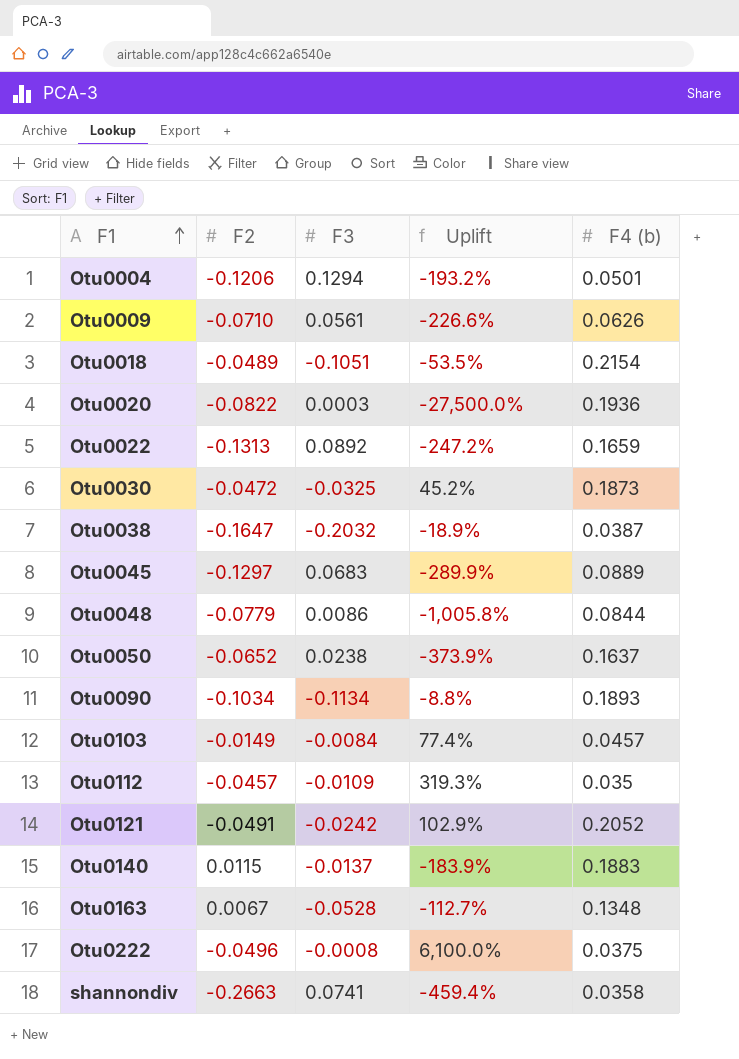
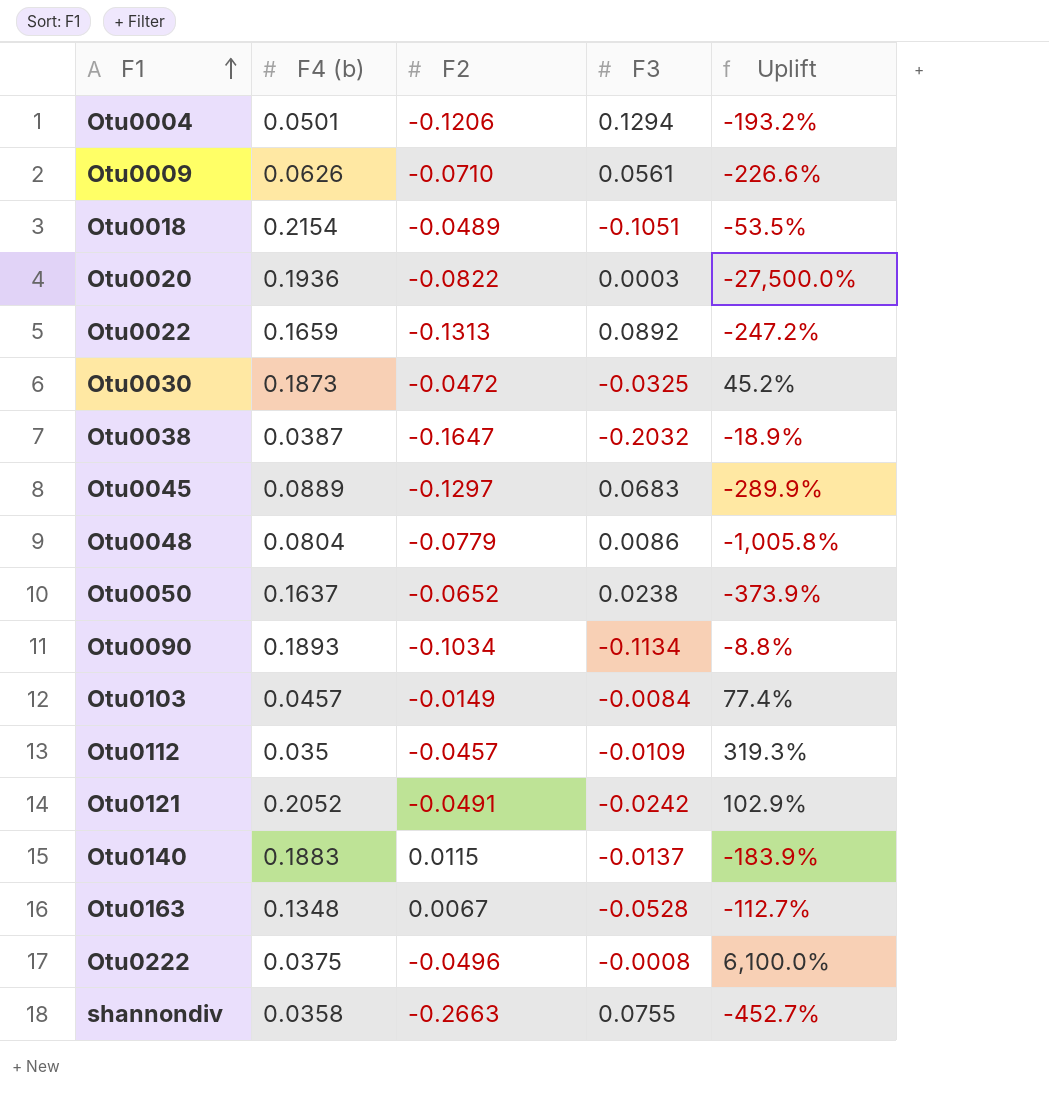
column F4 (b) | position: 5 -> 2
Otu0048 | F4 (b): 0.0844 -> 0.0804
shannondiv | F3: 0.0741 -> 0.0755
shannondiv | Uplift: -459.4% -> -452.7%

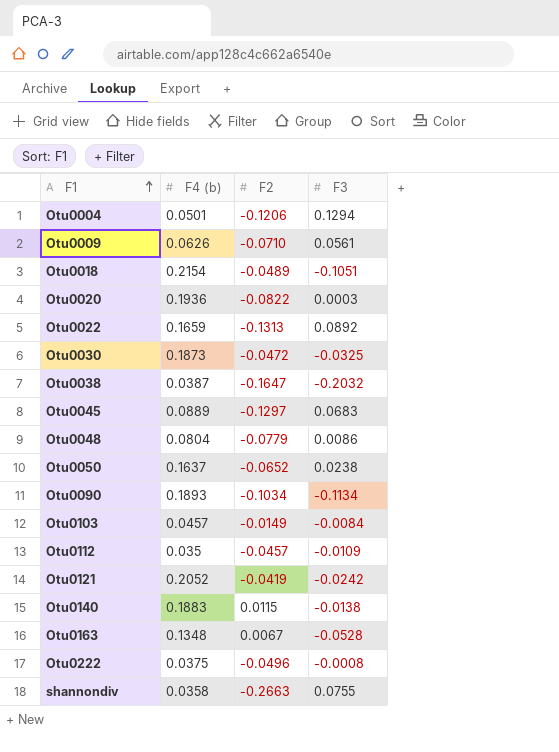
column Uplift | formula: ([F2] - [F3]) / [F3] -> none
Otu0121 | F2: -0.0491 -> -0.0419
Otu0140 | F3: -0.0137 -> -0.0138

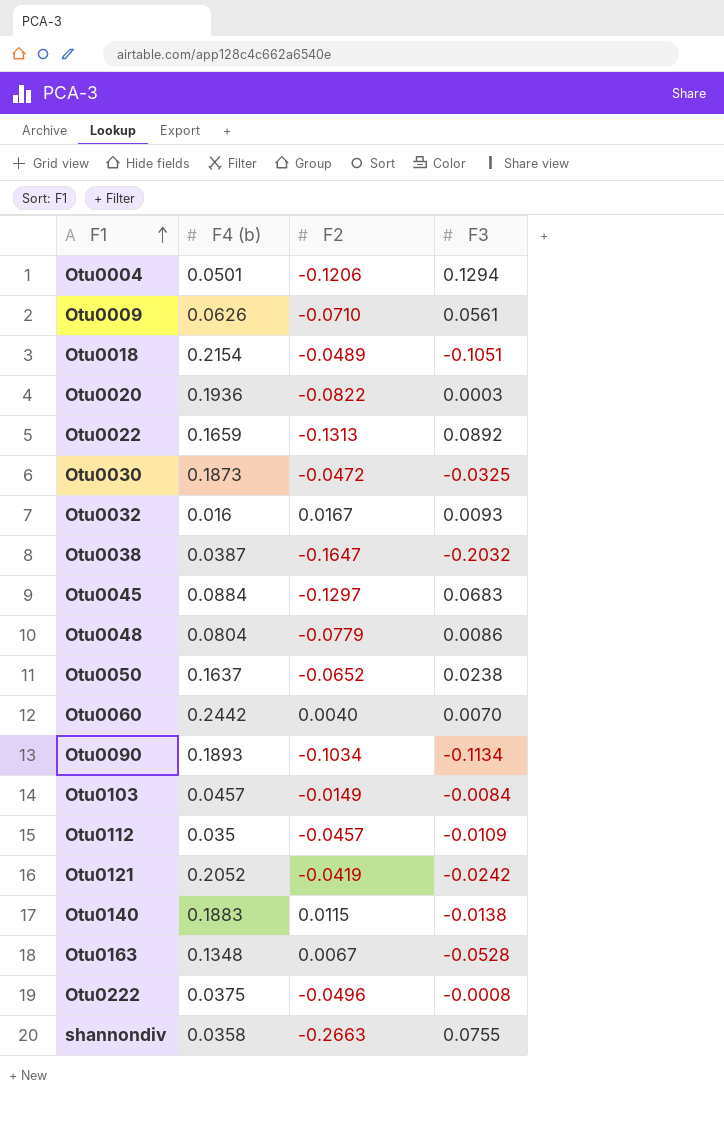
row Otu0032: none -> 0.016 | 0.0167 | 0.0093
Otu0045 | F4 (b): 0.0889 -> 0.0884
row Otu0060: none -> 0.2442 | 0.0040 | 0.0070

